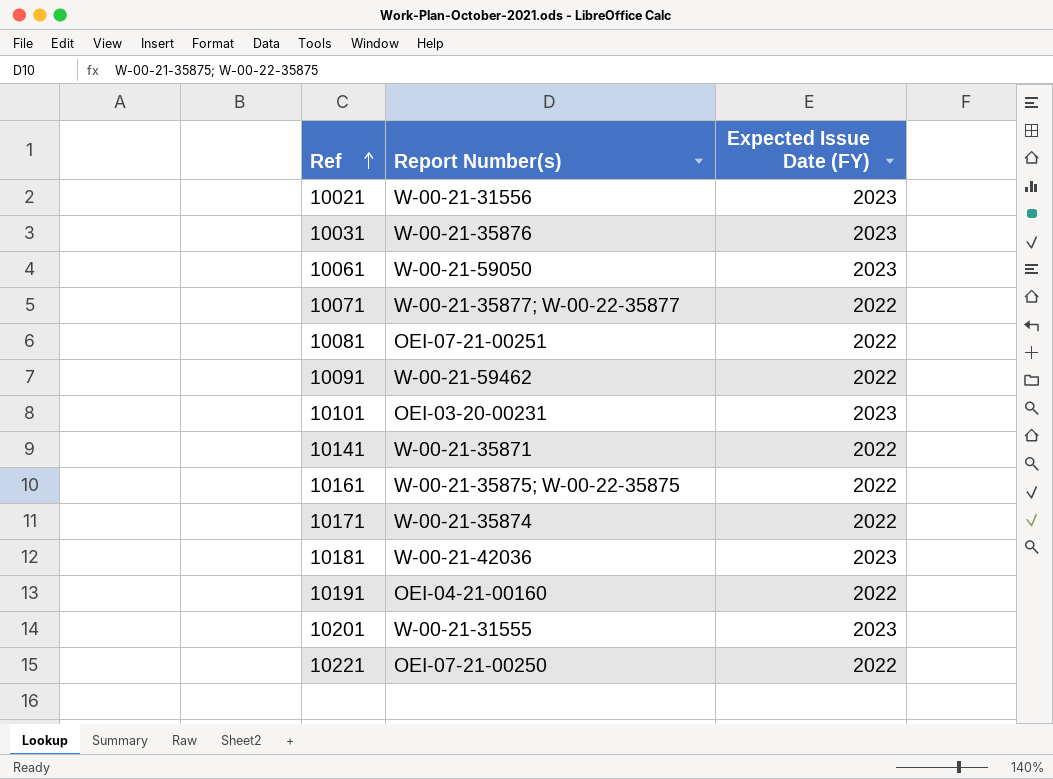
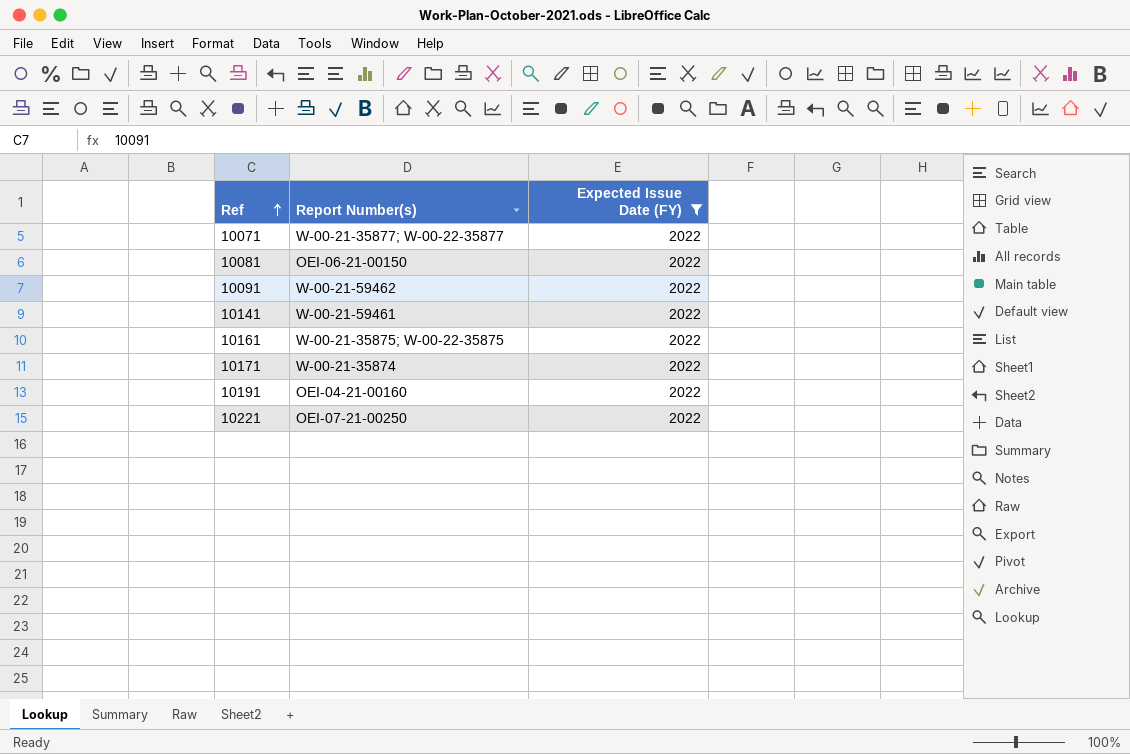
filter: none -> Expected Issue Date (FY) = 2022
10081 | Report Number(s): OEI-07-21-00251 -> OEI-06-21-00150
10141 | Report Number(s): W-00-21-35871 -> W-00-21-59461

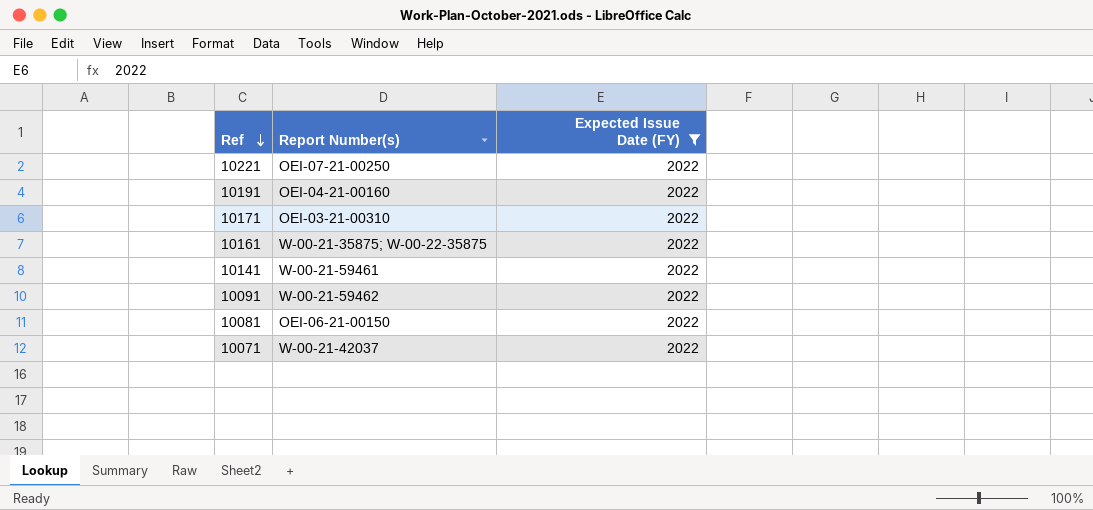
row order: Ref ascending -> Ref descending
10171 | Report Number(s): W-00-21-35874 -> OEI-03-21-00310
10071 | Report Number(s): W-00-21-35877; W-00-22-35877 -> W-00-21-42037

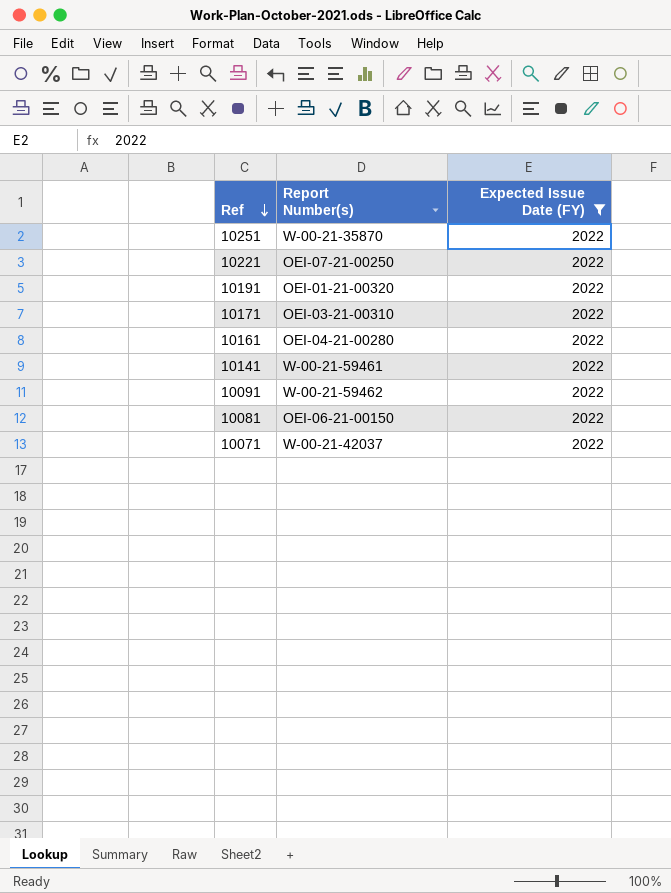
row 10251: none -> W-00-21-35870 | 2022
10191 | Report Number(s): OEI-04-21-00160 -> OEI-01-21-00320
10161 | Report Number(s): W-00-21-35875; W-00-22-35875 -> OEI-04-21-00280

